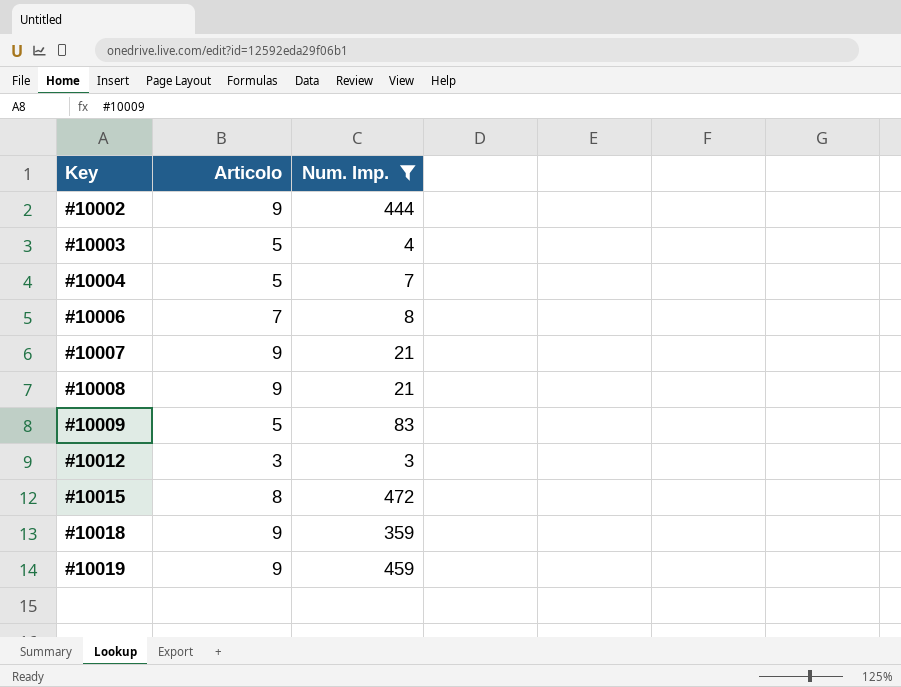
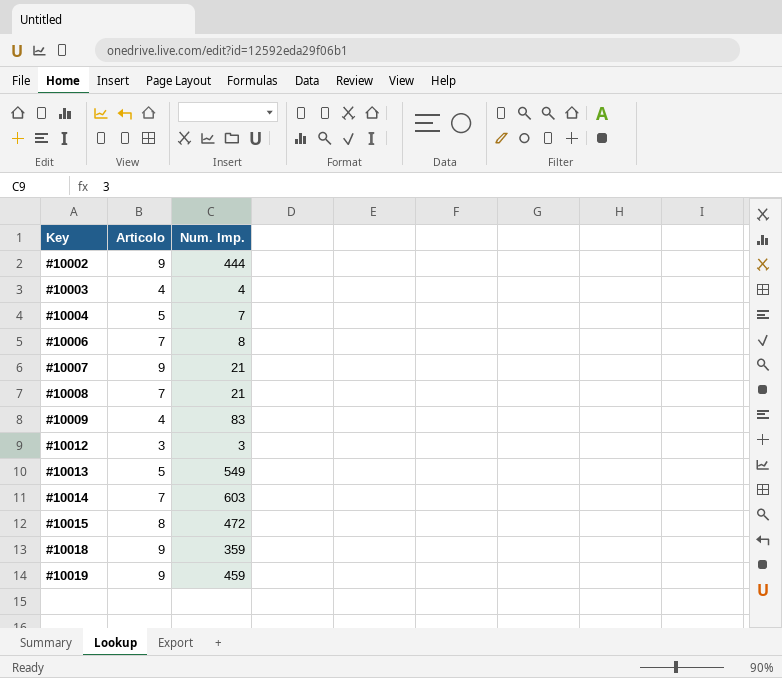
filter: Num. Imp. <= 472 -> none
#10003 | Articolo: 5 -> 4
#10008 | Articolo: 9 -> 7
#10009 | Articolo: 5 -> 4

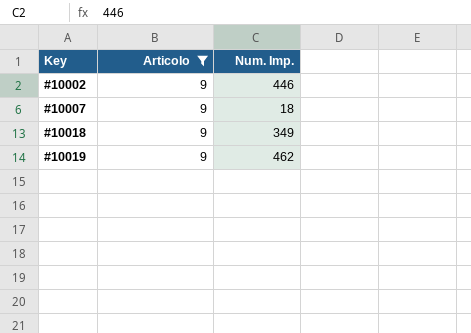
filter: none -> Articolo = 9
#10002 | Num. Imp.: 444 -> 446
#10007 | Num. Imp.: 21 -> 18
#10018 | Num. Imp.: 359 -> 349
#10019 | Num. Imp.: 459 -> 462

